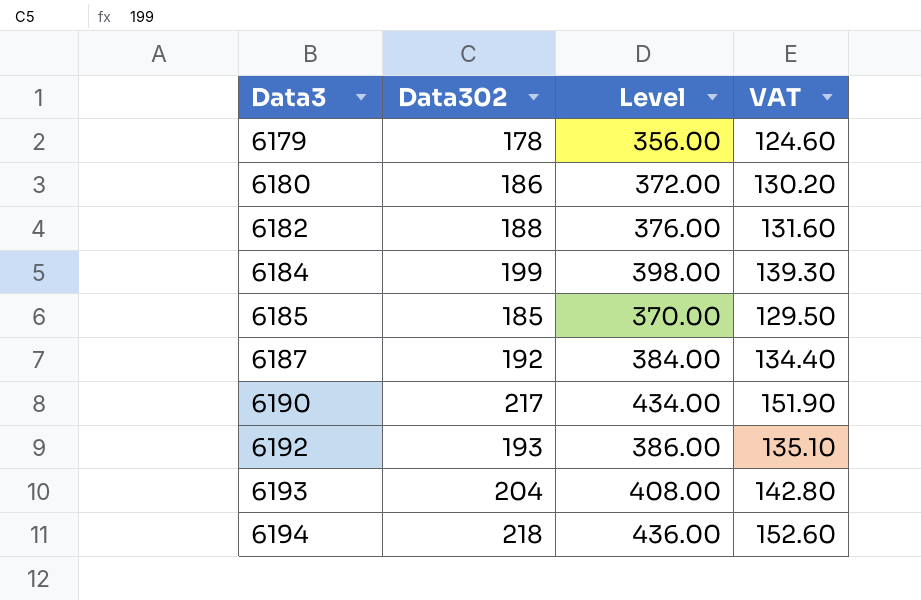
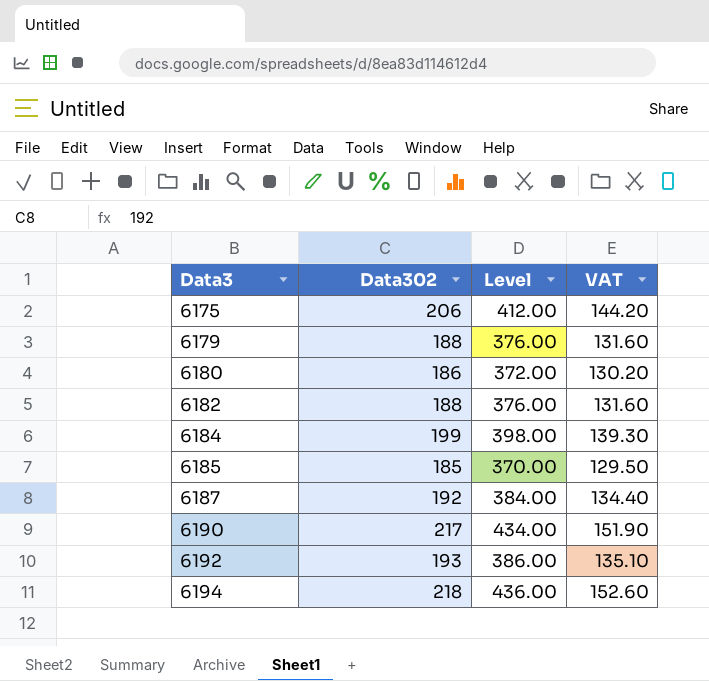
row 6193: 204 | 408.00 | 142.80 -> none
row 6175: none -> 206 | 412.00 | 144.20
6179 | Data302: 178 -> 188
6179 | Level: 356.00 -> 376.00
6179 | VAT: 124.60 -> 131.60

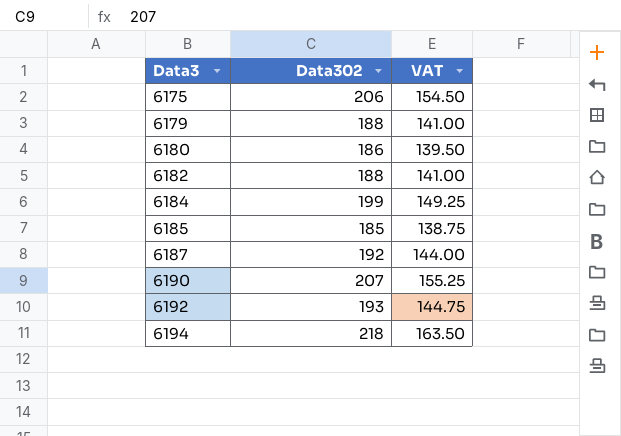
column Level | formula: [Data302] * 2 -> none
column VAT | formula: [Data302] * 0.7 -> [Data302] * 0.75
6190 | Data302: 217 -> 207

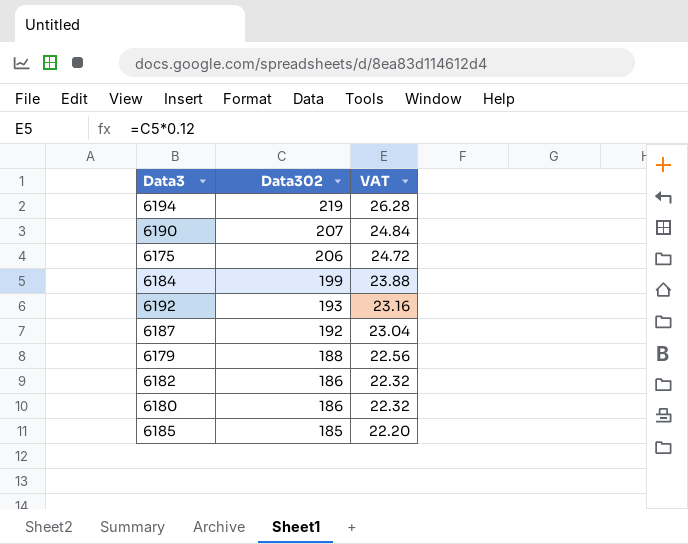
row order: Data3 ascending -> Data302 descending
column VAT | formula: [Data302] * 0.75 -> [Data302] * 0.12
6194 | Data302: 218 -> 219
6182 | Data302: 188 -> 186

